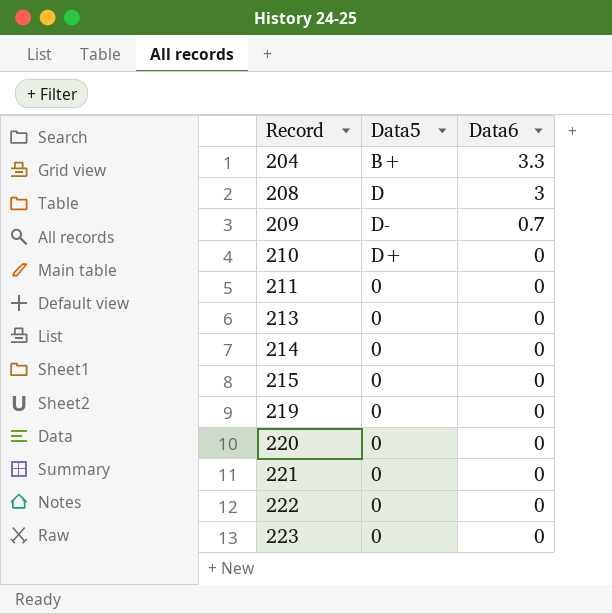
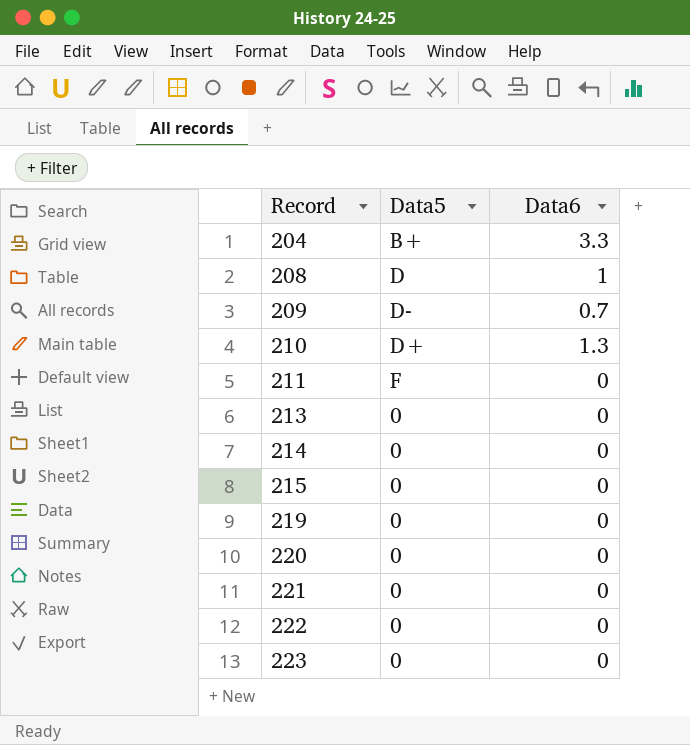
208 | Data6: 3 -> 1
210 | Data6: 0 -> 1.3
211 | Data5: 0 -> F

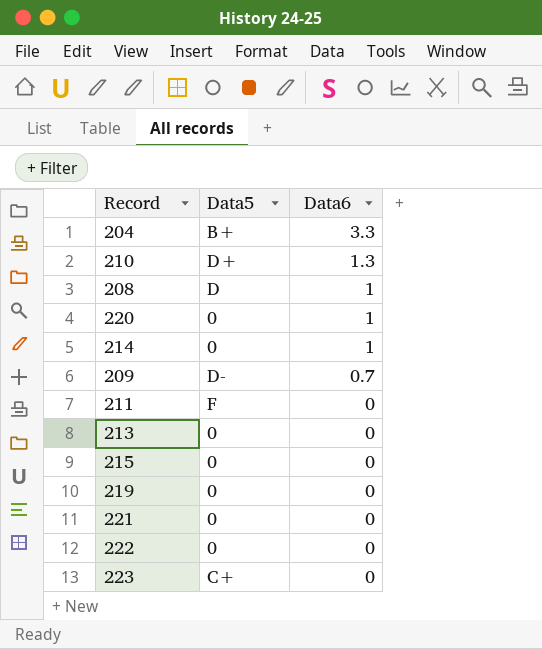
row order: Record ascending -> Data6 descending
220 | Data6: 0 -> 1
214 | Data6: 0 -> 1
223 | Data5: 0 -> C+

